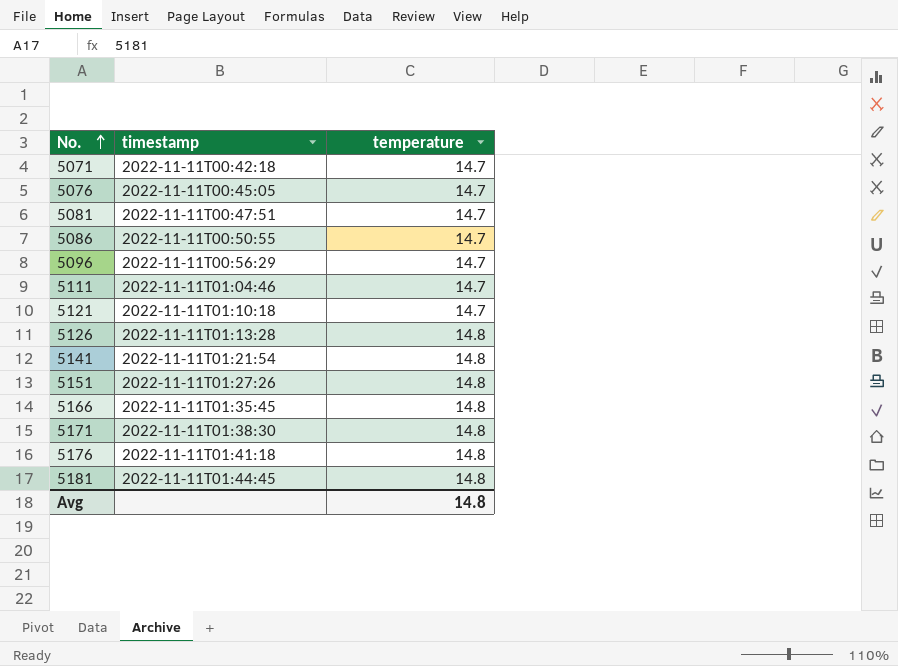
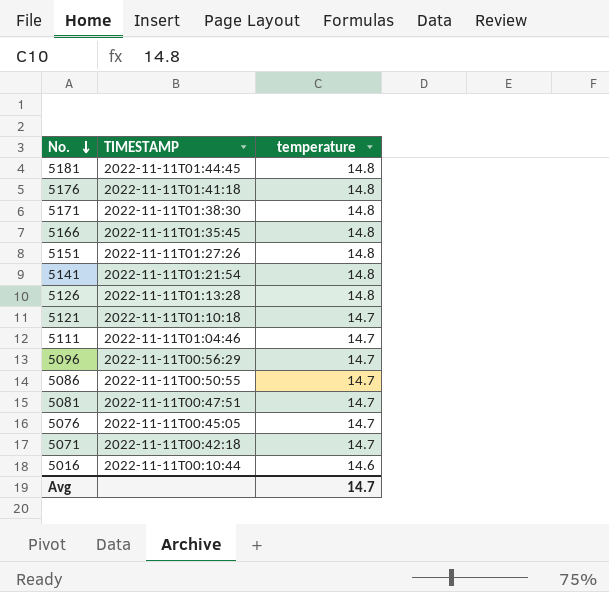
row order: No. ascending -> No. descending
column name: timestamp -> TIMESTAMP
row 5016: none -> 2022-11-11T00:10:44 | 14.6
Avg | temperature: 14.8 -> 14.7

